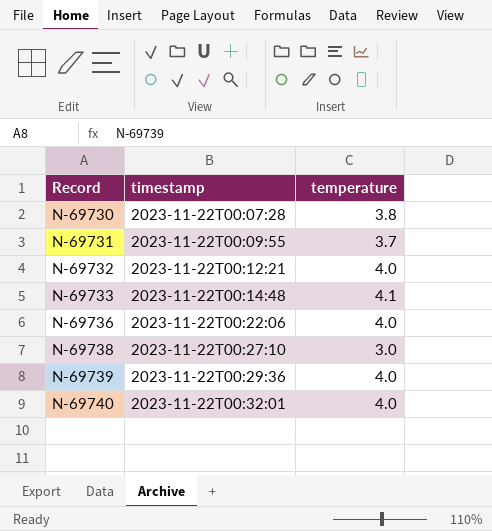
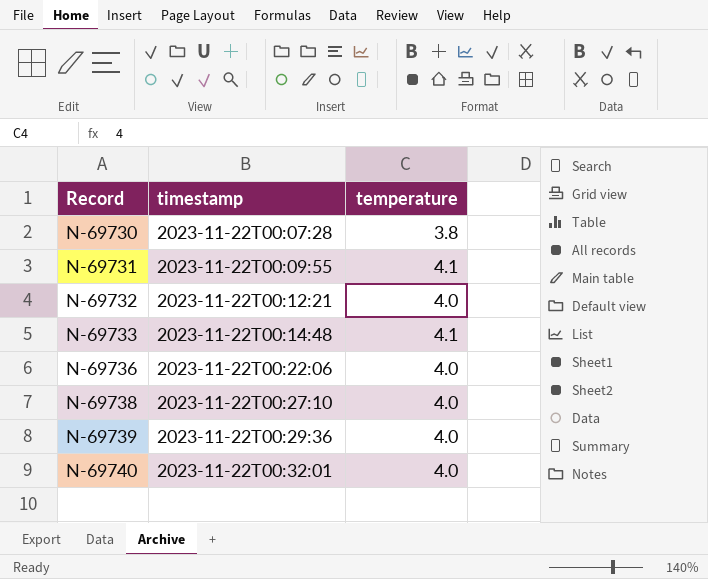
N-69731 | temperature: 3.7 -> 4.1
N-69738 | temperature: 3.0 -> 4.0

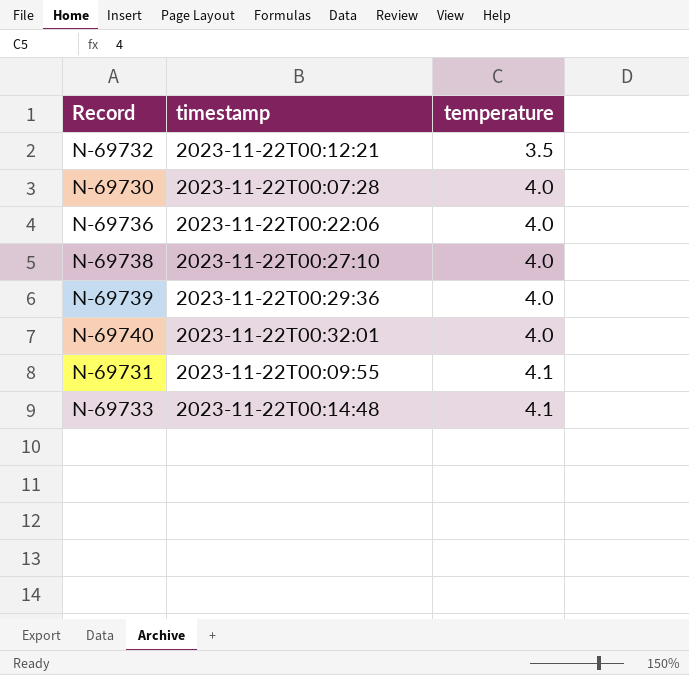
row order: Record ascending -> temperature ascending
N-69732 | temperature: 4.0 -> 3.5
N-69730 | temperature: 3.8 -> 4.0

